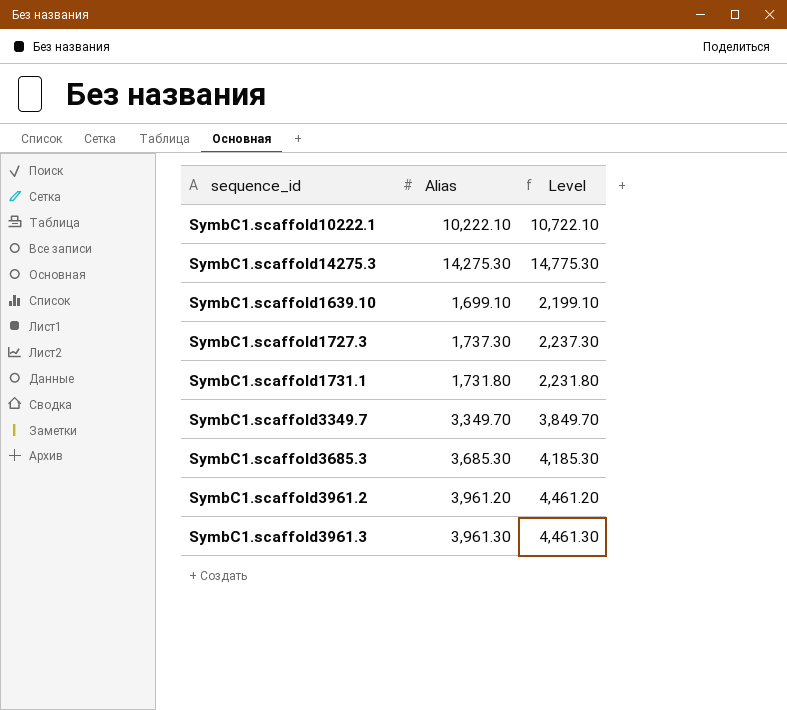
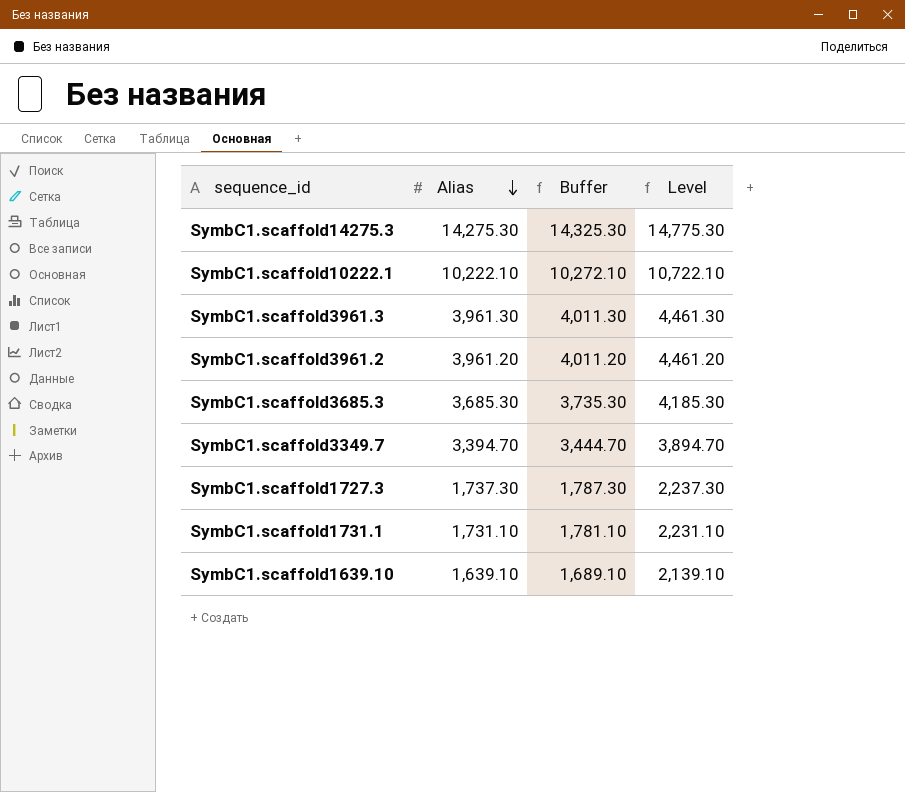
row order: none -> Alias descending
column Buffer | formula: none -> [Alias] + 50
SymbC1.scaffold3349.7 | Alias: 3,349.70 -> 3,394.70
SymbC1.scaffold3349.7 | Level: 3,849.70 -> 3,894.70
SymbC1.scaffold1731.1 | Alias: 1,731.80 -> 1,731.10
SymbC1.scaffold1731.1 | Level: 2,231.80 -> 2,231.10
SymbC1.scaffold1639.10 | Alias: 1,699.10 -> 1,639.10
SymbC1.scaffold1639.10 | Level: 2,199.10 -> 2,139.10

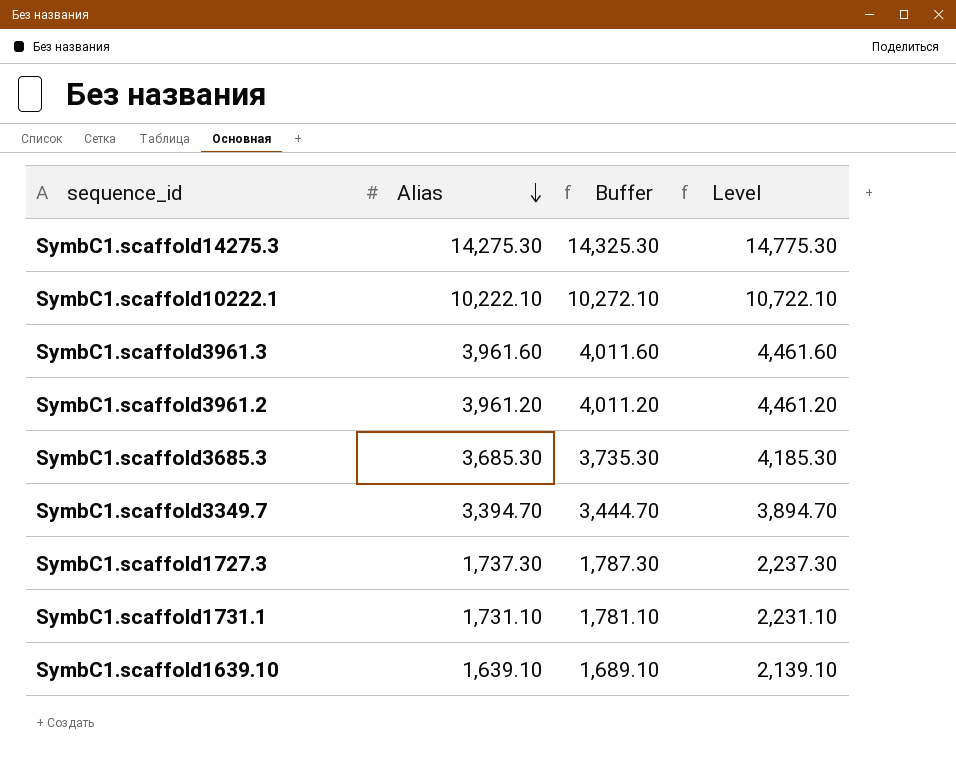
SymbC1.scaffold3961.3 | Alias: 3,961.30 -> 3,961.60
SymbC1.scaffold3961.3 | Buffer: 4,011.30 -> 4,011.60
SymbC1.scaffold3961.3 | Level: 4,461.30 -> 4,461.60

